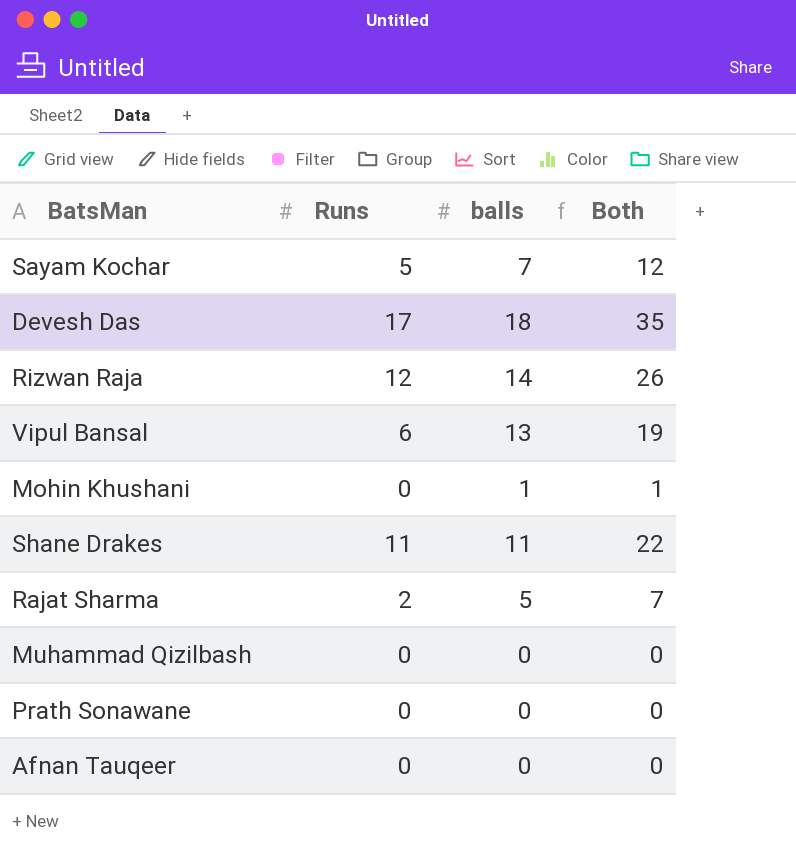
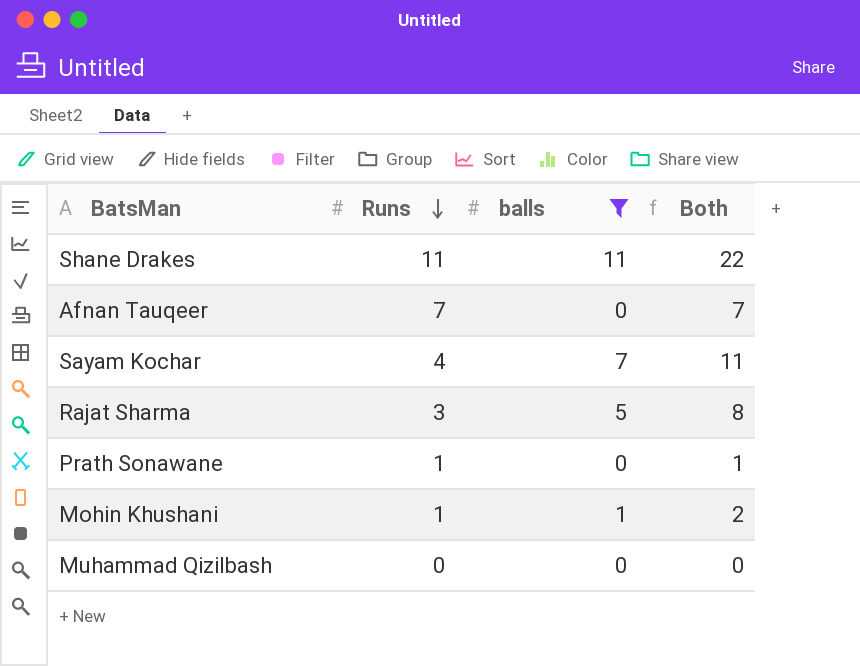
filter: none -> balls <= 11
row order: none -> Runs descending
Afnan Tauqeer | Runs: 0 -> 7
Afnan Tauqeer | Both: 0 -> 7
Sayam Kochar | Runs: 5 -> 4
Sayam Kochar | Both: 12 -> 11
Rajat Sharma | Runs: 2 -> 3
Rajat Sharma | Both: 7 -> 8
Prath Sonawane | Runs: 0 -> 1
Prath Sonawane | Both: 0 -> 1
Mohin Khushani | Runs: 0 -> 1
Mohin Khushani | Both: 1 -> 2

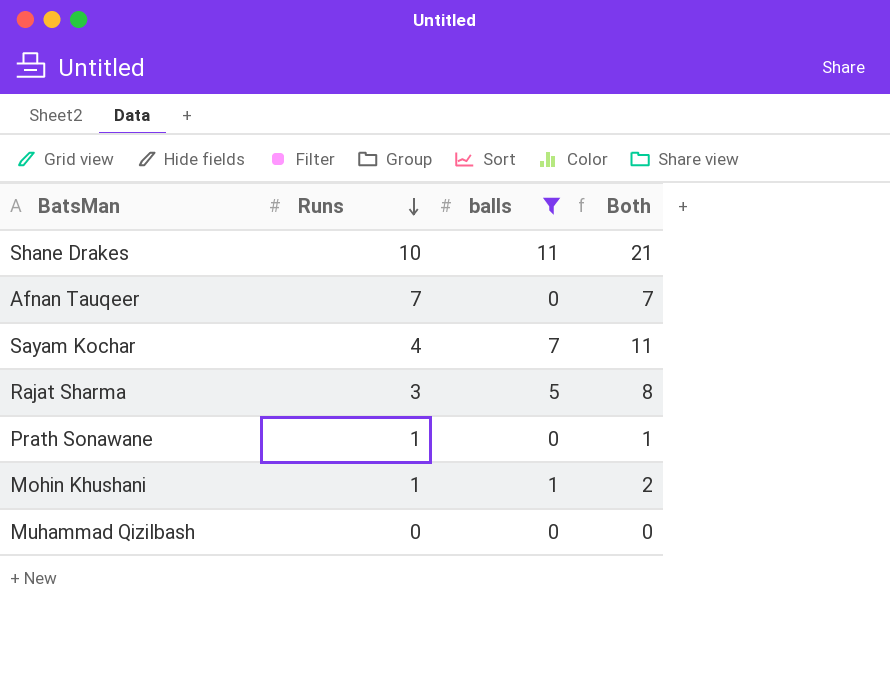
Shane Drakes | Runs: 11 -> 10
Shane Drakes | Both: 22 -> 21

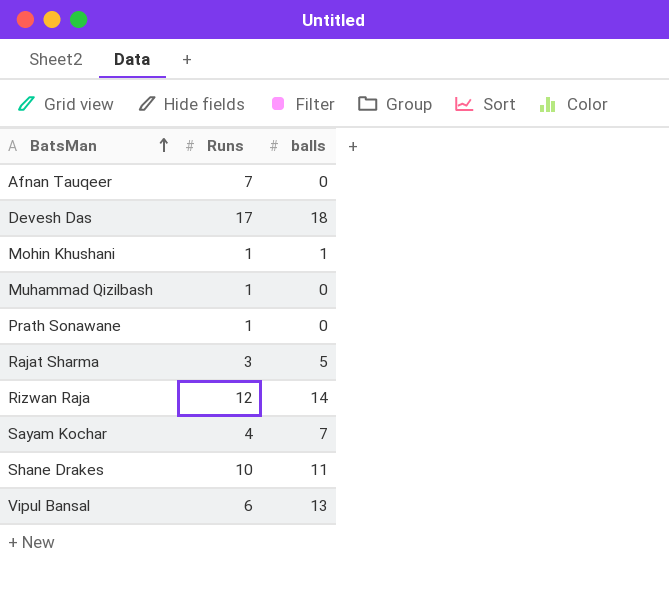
filter: balls <= 11 -> none
row order: Runs descending -> BatsMan ascending
column Both | formula: [Runs] + [balls] -> none
Muhammad Qizilbash | Runs: 0 -> 1

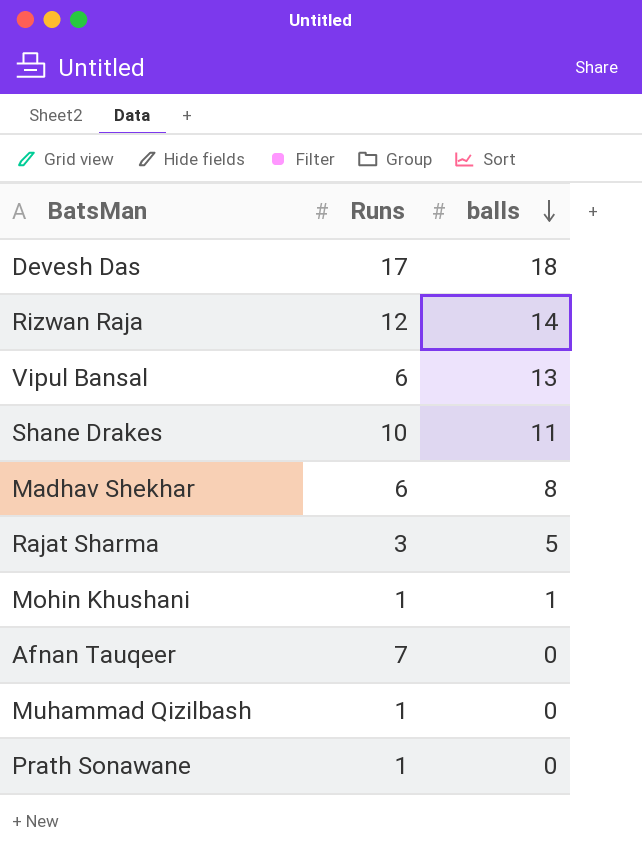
row order: BatsMan ascending -> balls descending
row Sayam Kochar: 4 | 7 -> none
row Madhav Shekhar: none -> 6 | 8

